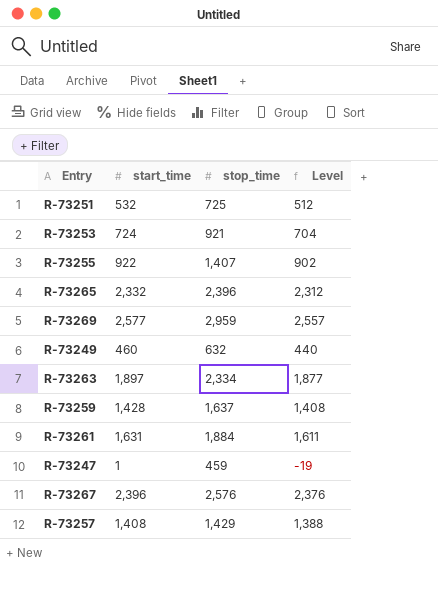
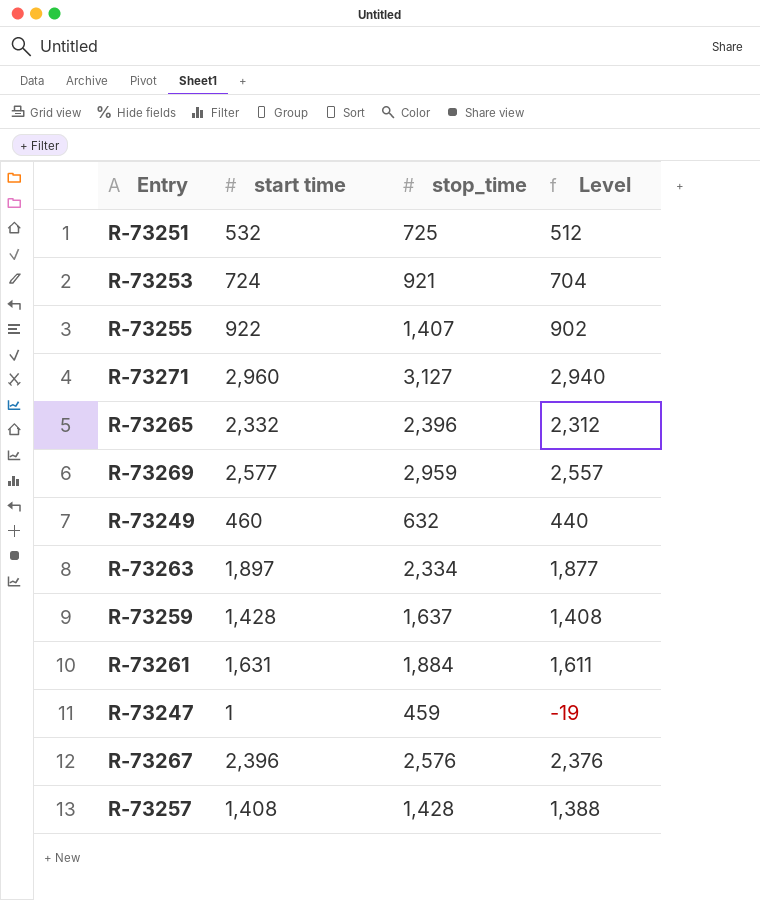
column name: start_time -> start time
row R-73271: none -> 2,960 | 3,127 | 2,940
R-73257 | stop_time: 1,429 -> 1,428

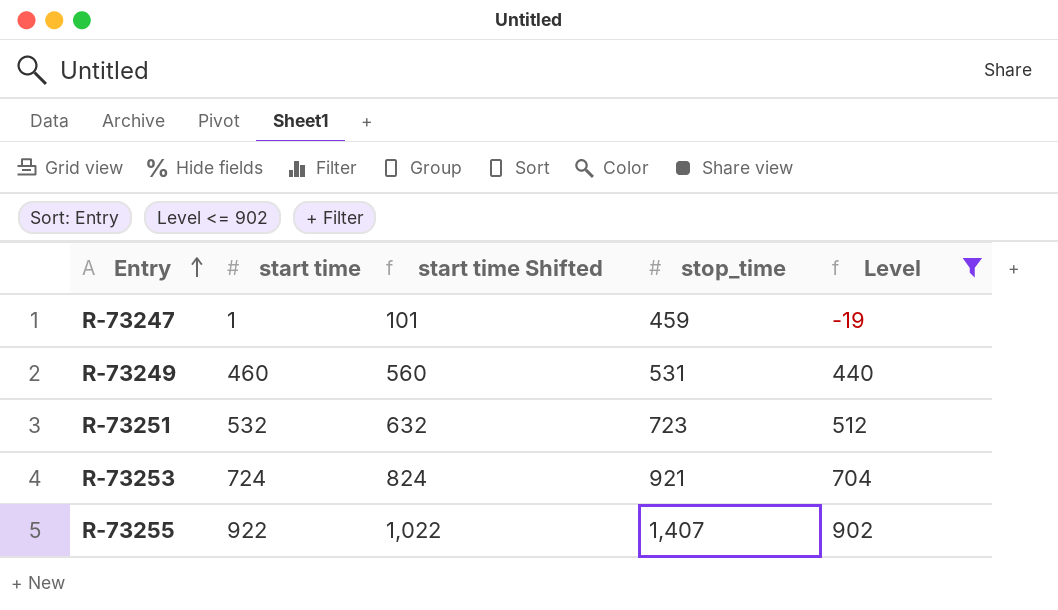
filter: none -> Level <= 902
row order: none -> Entry ascending
column start time Shifted | formula: none -> [start time] + 100
R-73249 | stop_time: 632 -> 531
R-73251 | stop_time: 725 -> 723

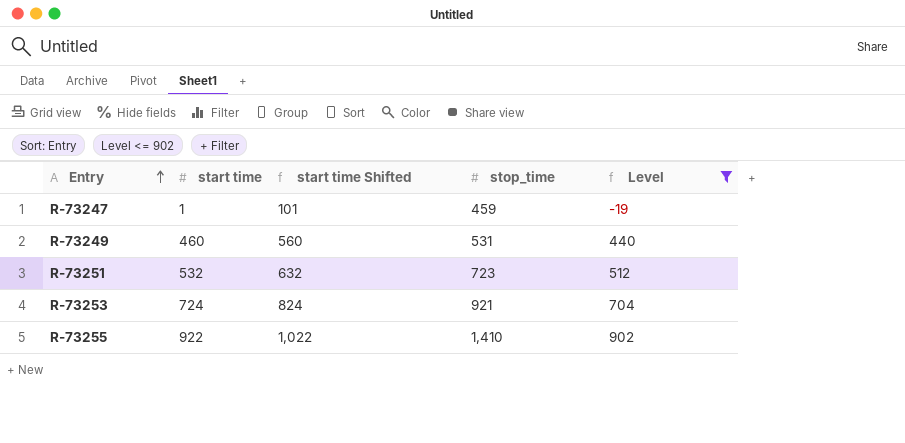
R-73255 | stop_time: 1,407 -> 1,410

